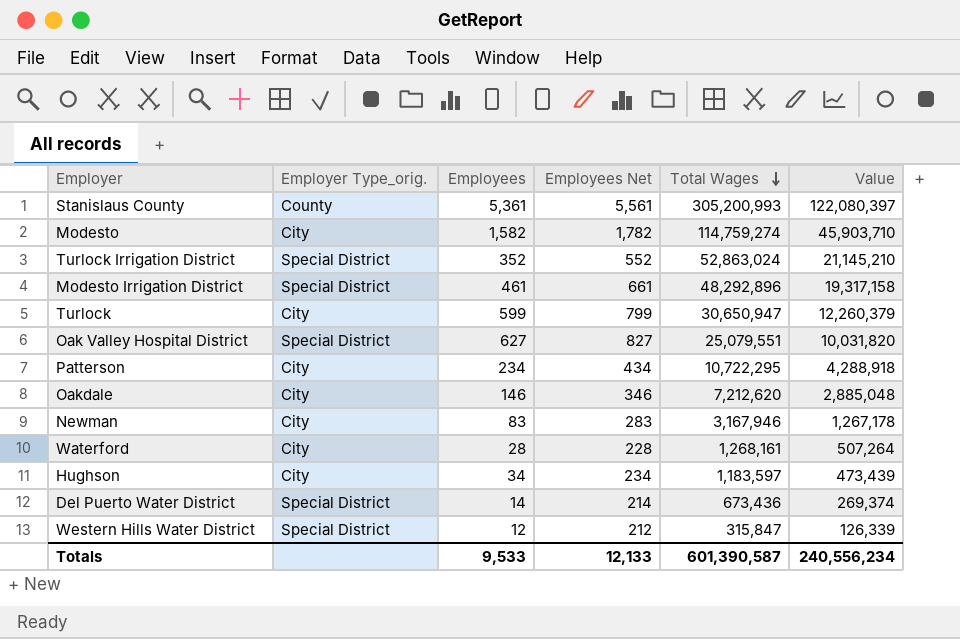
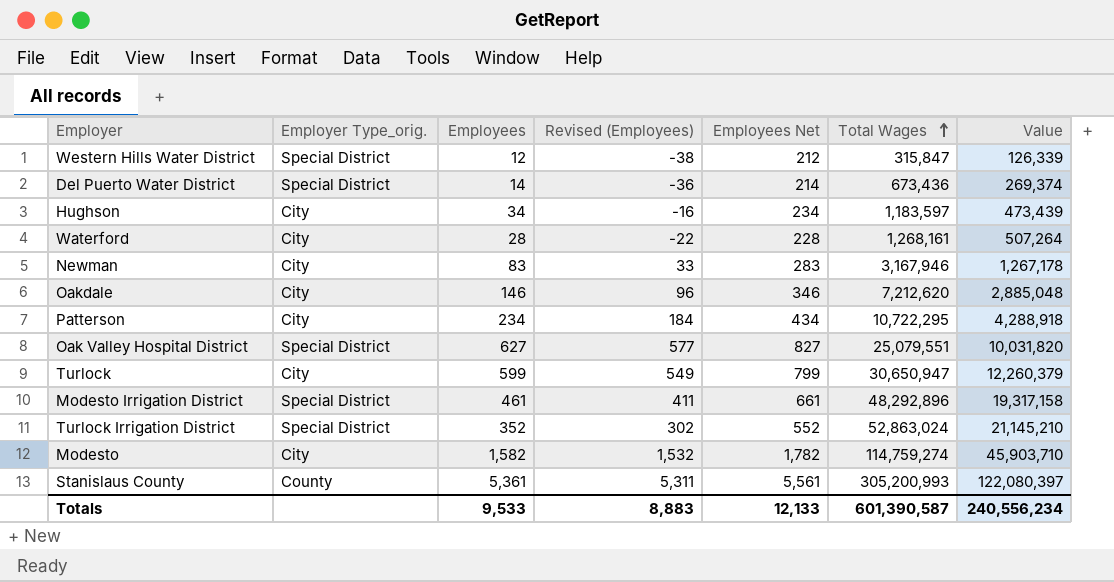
row order: Total Wages descending -> Total Wages ascending
column Revised (Employees) | formula: none -> [Employees] - 50

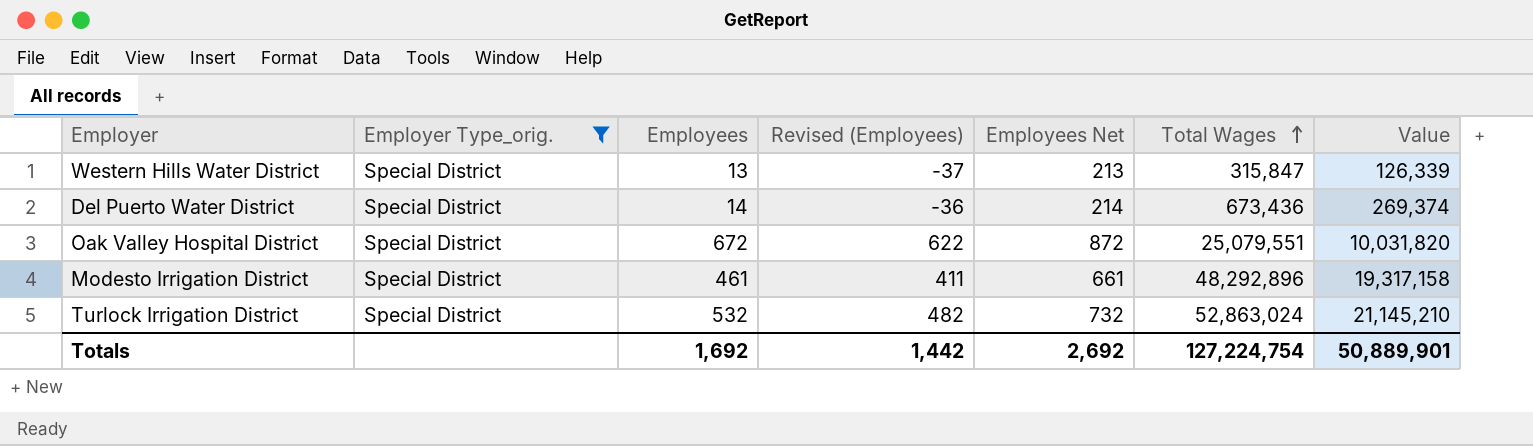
filter: none -> Employer Type_orig. = Special District
Western Hills Water District | Employees: 12 -> 13
Western Hills Water District | Revised (Employees): -38 -> -37
Western Hills Water District | Employees Net: 212 -> 213
Oak Valley Hospital District | Employees: 627 -> 672
Oak Valley Hospital District | Revised (Employees): 577 -> 622
Oak Valley Hospital District | Employees Net: 827 -> 872
Turlock Irrigation District | Employees: 352 -> 532
Turlock Irrigation District | Revised (Employees): 302 -> 482
Turlock Irrigation District | Employees Net: 552 -> 732
Totals | Employees: 9,533 -> 1,692
Totals | Revised (Employees): 8,883 -> 1,442
Totals | Employees Net: 12,133 -> 2,692
Totals | Total Wages: 601,390,587 -> 127,224,754
Totals | Value: 240,556,234 -> 50,889,901

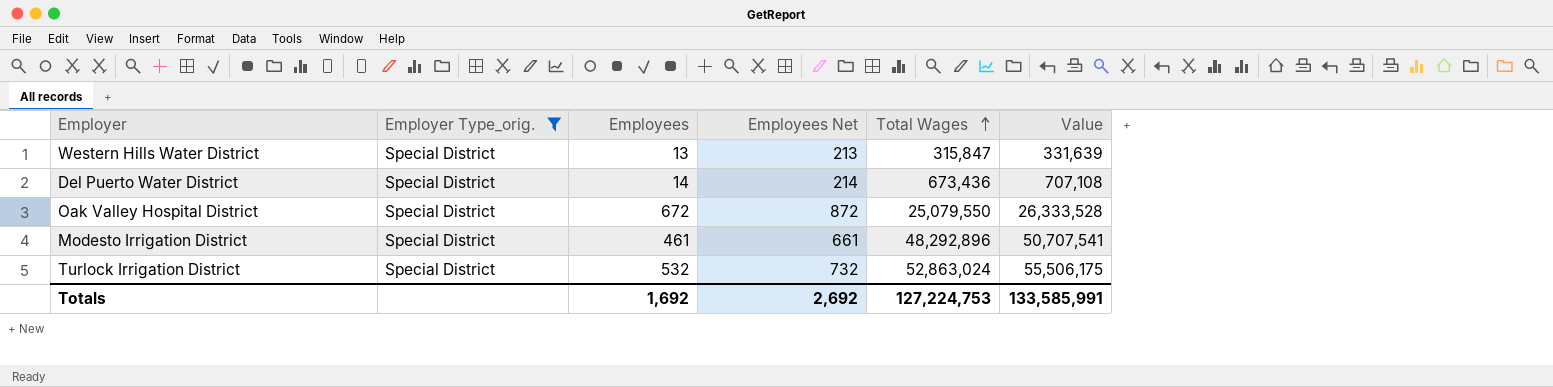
column Revised (Employees) | formula: [Employees] - 50 -> none
column Value | formula: [Total Wages] * 0.4 -> [Total Wages] * 1.05
Oak Valley Hospital District | Total Wages: 25,079,551 -> 25,079,550
Totals | Total Wages: 127,224,754 -> 127,224,753
Totals | Value: 50,889,901 -> 133,585,991

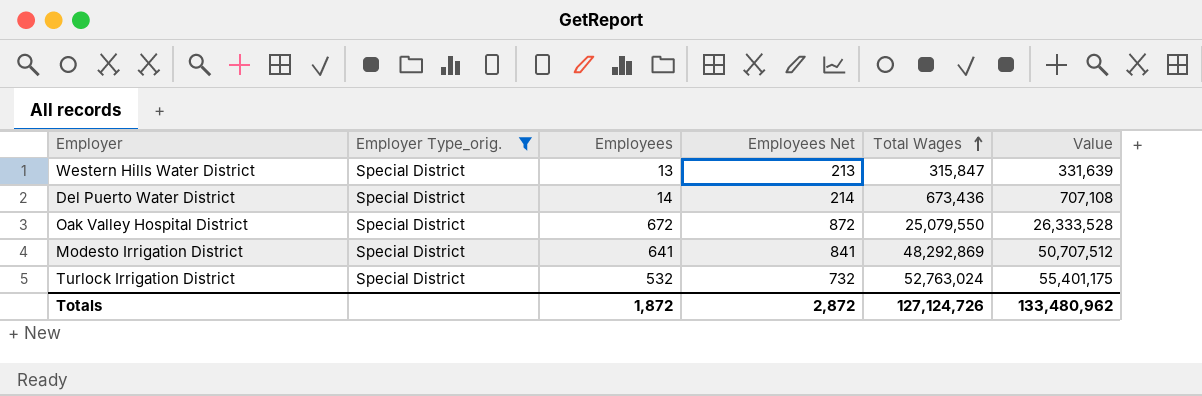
Modesto Irrigation District | Employees: 461 -> 641
Modesto Irrigation District | Employees Net: 661 -> 841
Modesto Irrigation District | Total Wages: 48,292,896 -> 48,292,869
Modesto Irrigation District | Value: 50,707,541 -> 50,707,512
Turlock Irrigation District | Total Wages: 52,863,024 -> 52,763,024
Turlock Irrigation District | Value: 55,506,175 -> 55,401,175
Totals | Employees: 1,692 -> 1,872
Totals | Employees Net: 2,692 -> 2,872
Totals | Total Wages: 127,224,753 -> 127,124,726
Totals | Value: 133,585,991 -> 133,480,962

